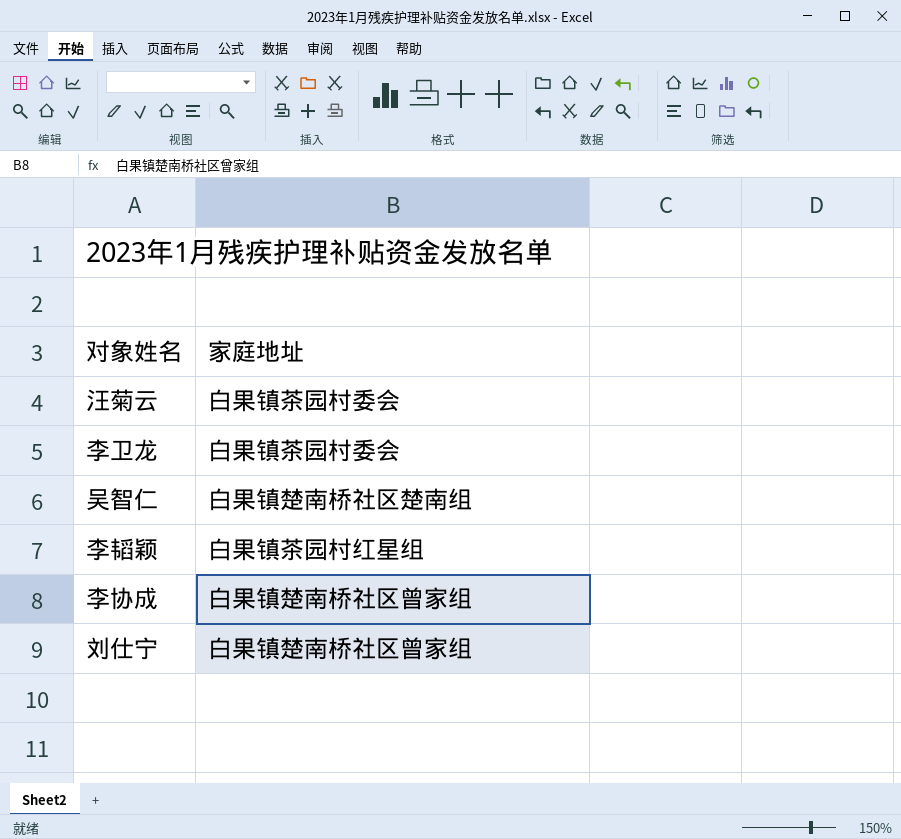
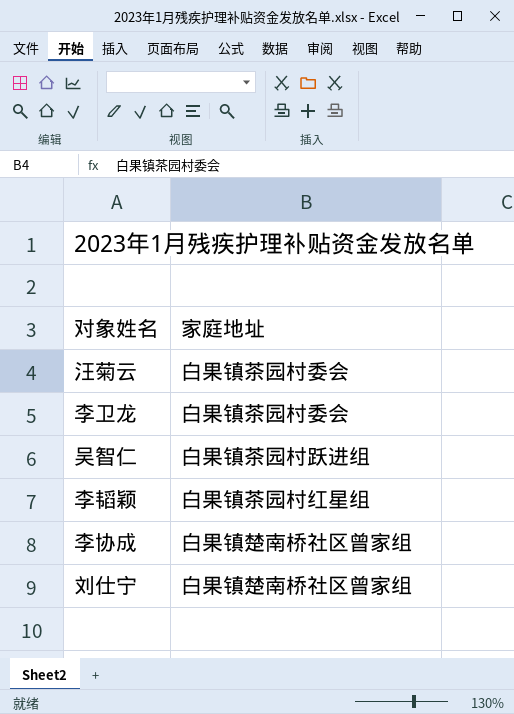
吴智仁 | 家庭地址: 白果镇楚南桥社区楚南组 -> 白果镇茶园村跃进组

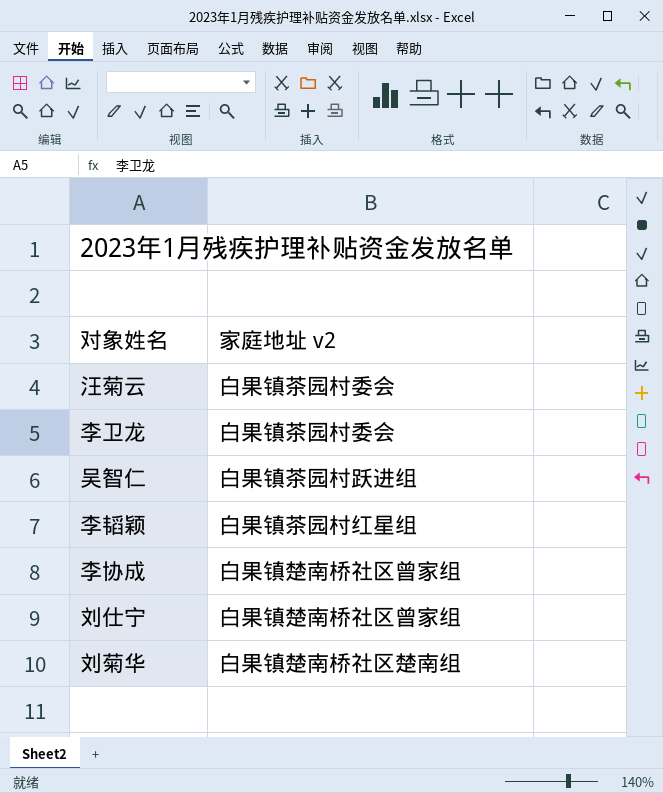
column name: 家庭地址 -> 家庭地址 v2
row 刘菊华: none -> 白果镇楚南桥社区楚南组

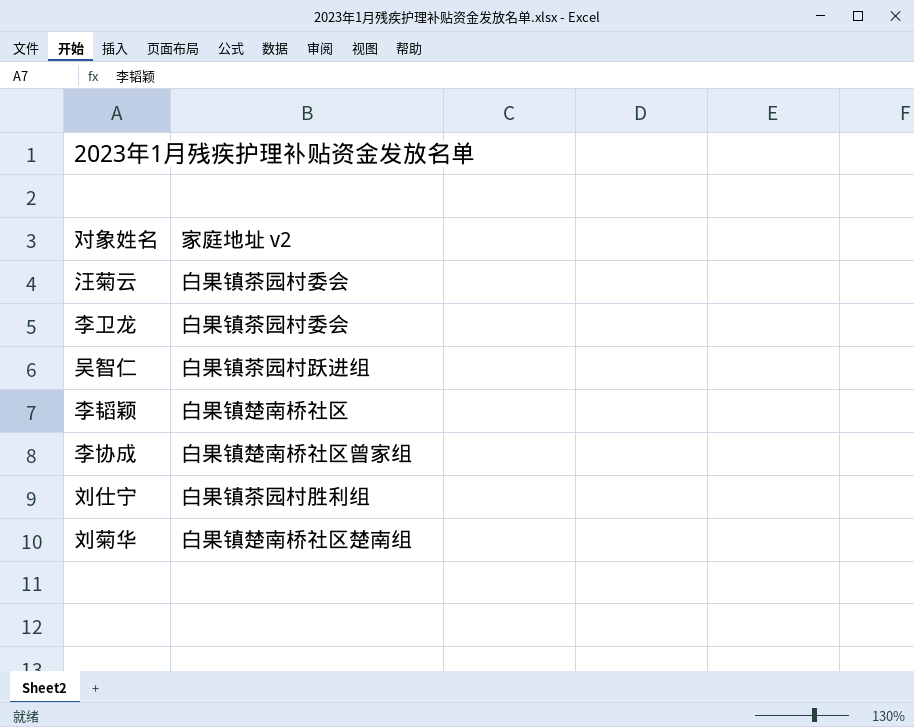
李韬颖 | 家庭地址 v2: 白果镇茶园村红星组 -> 白果镇楚南桥社区
刘仕宁 | 家庭地址 v2: 白果镇楚南桥社区曾家组 -> 白果镇茶园村胜利组

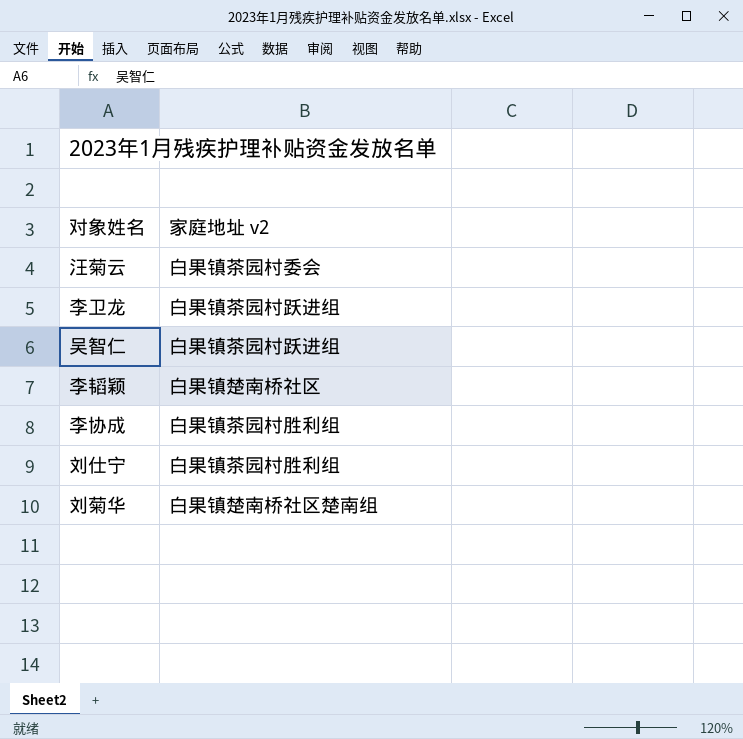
李卫龙 | 家庭地址 v2: 白果镇茶园村委会 -> 白果镇茶园村跃进组
李协成 | 家庭地址 v2: 白果镇楚南桥社区曾家组 -> 白果镇茶园村胜利组

